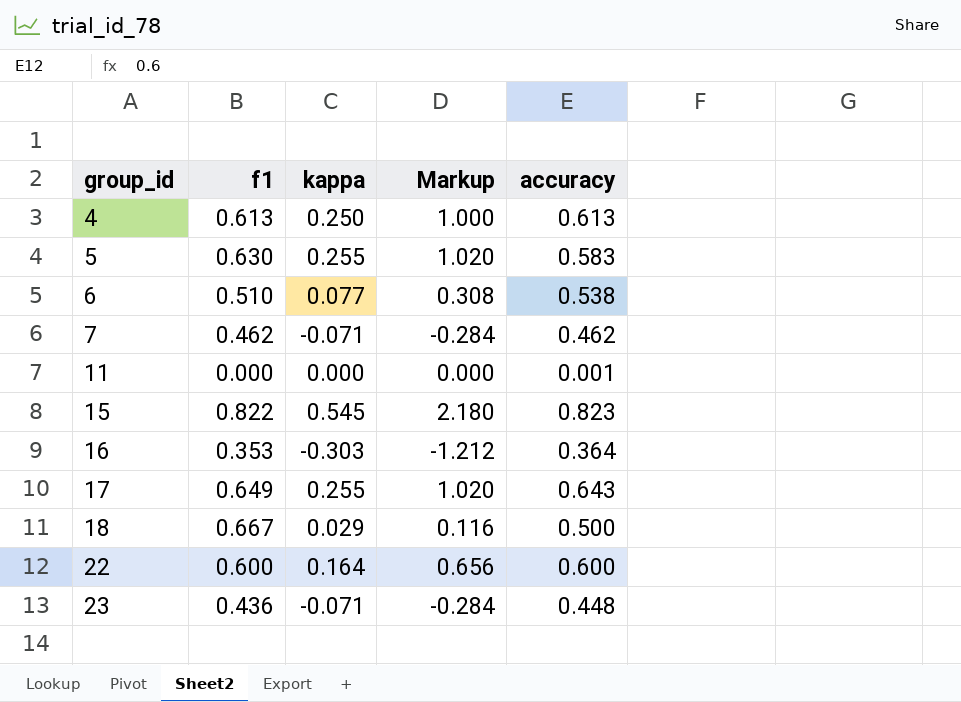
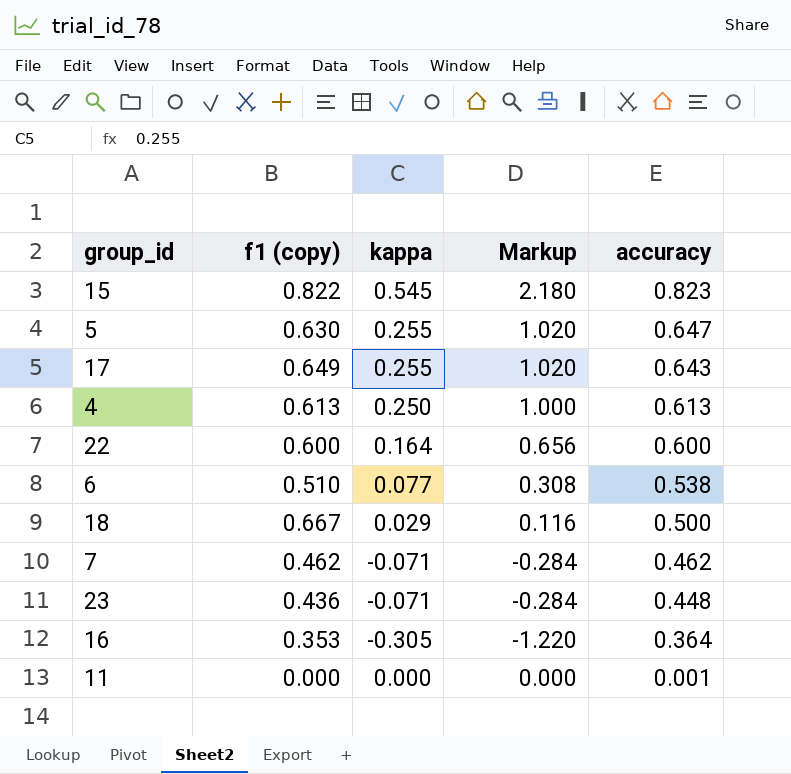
row order: group_id ascending -> accuracy descending
column name: f1 -> f1 (copy)
5 | accuracy: 0.583 -> 0.647
16 | kappa: -0.303 -> -0.305
16 | Markup: -1.212 -> -1.220

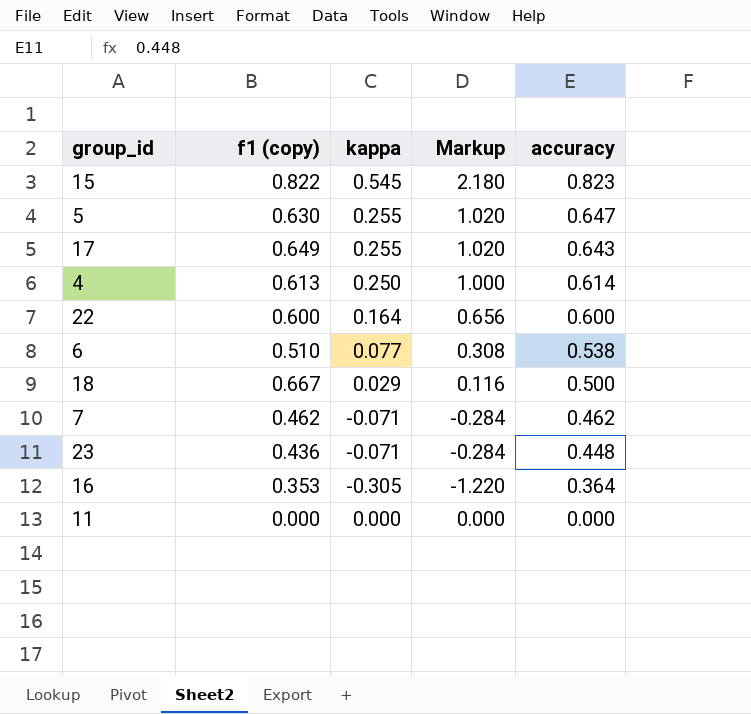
4 | accuracy: 0.613 -> 0.614
11 | accuracy: 0.001 -> 0.000

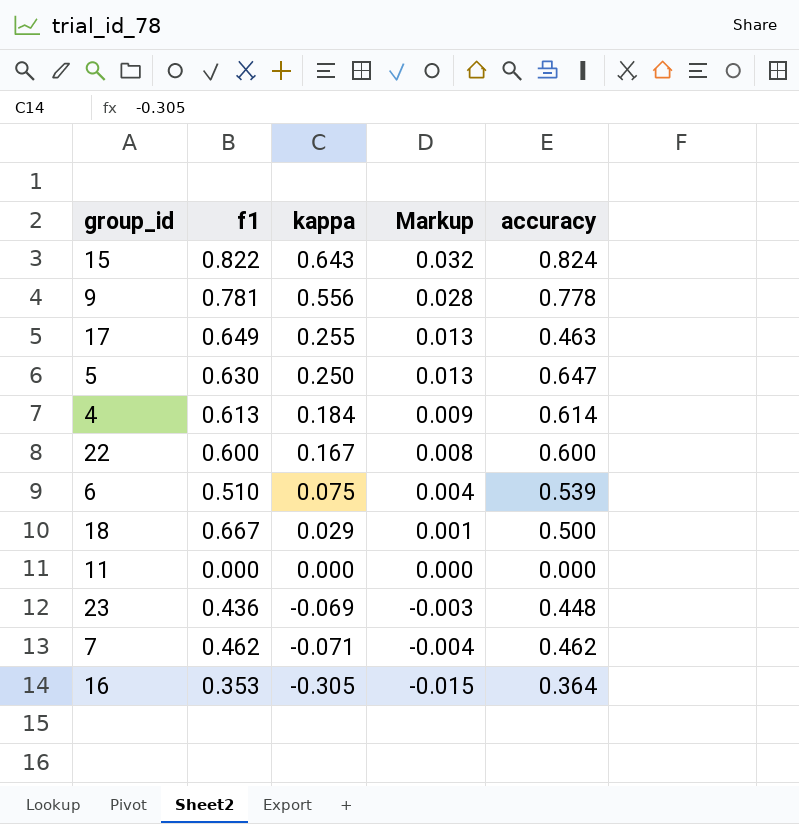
row order: accuracy descending -> kappa descending
column name: f1 (copy) -> f1
column Markup | formula: [kappa] * 4 -> [kappa] * 0.05
15 | kappa: 0.545 -> 0.643
15 | accuracy: 0.823 -> 0.824
row 9: none -> 0.781 | 0.556 | 0.028 | 0.778
17 | accuracy: 0.643 -> 0.463
5 | kappa: 0.255 -> 0.250
4 | kappa: 0.250 -> 0.184
22 | kappa: 0.164 -> 0.167
6 | kappa: 0.077 -> 0.075
6 | accuracy: 0.538 -> 0.539
23 | kappa: -0.071 -> -0.069

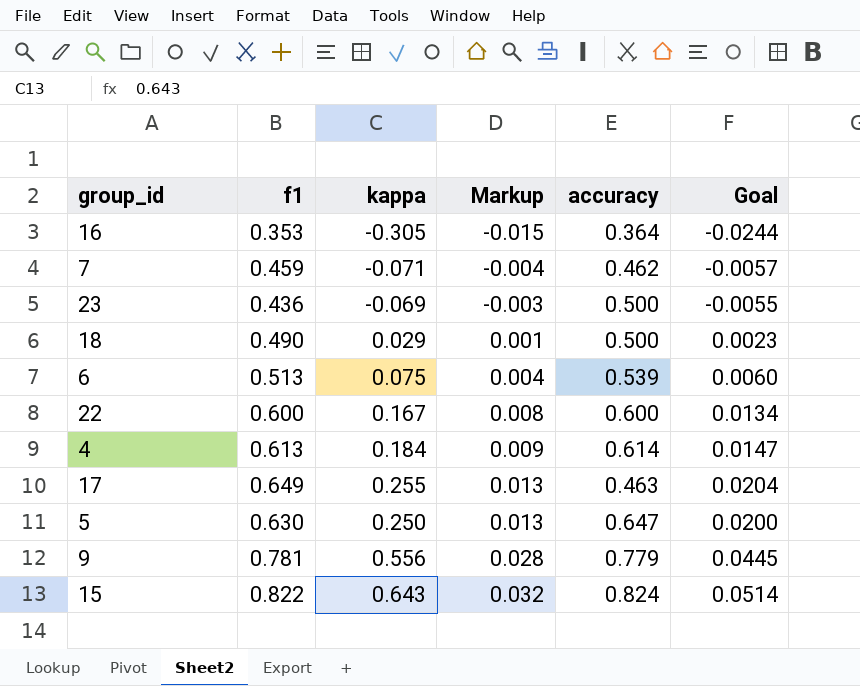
row order: kappa descending -> Markup ascending
column Goal | formula: none -> [kappa] * 0.08
row 11: 0.000 | 0.000 | 0.000 | 0.000 -> none
7 | f1: 0.462 -> 0.459
23 | accuracy: 0.448 -> 0.500
18 | f1: 0.667 -> 0.490
6 | f1: 0.510 -> 0.513
9 | accuracy: 0.778 -> 0.779

